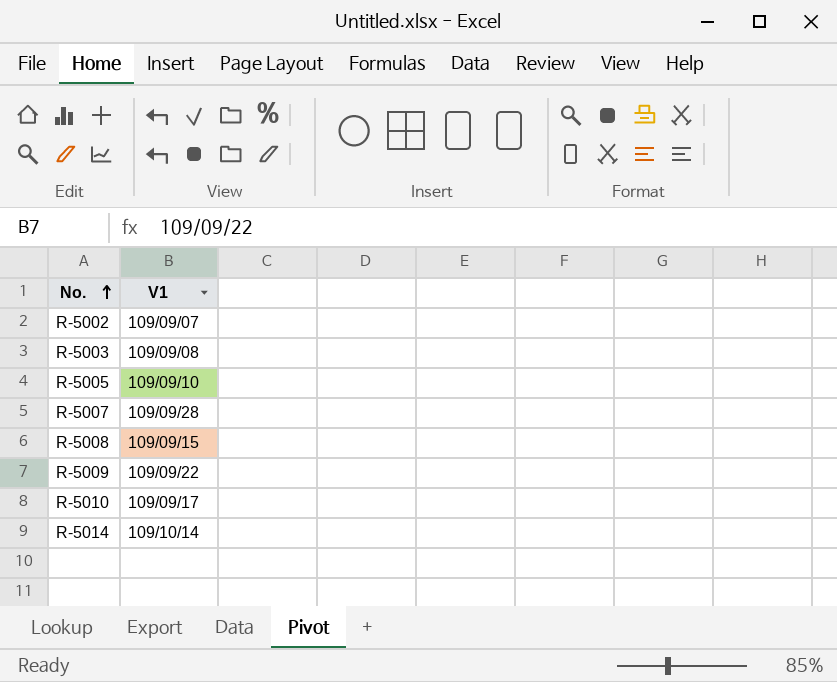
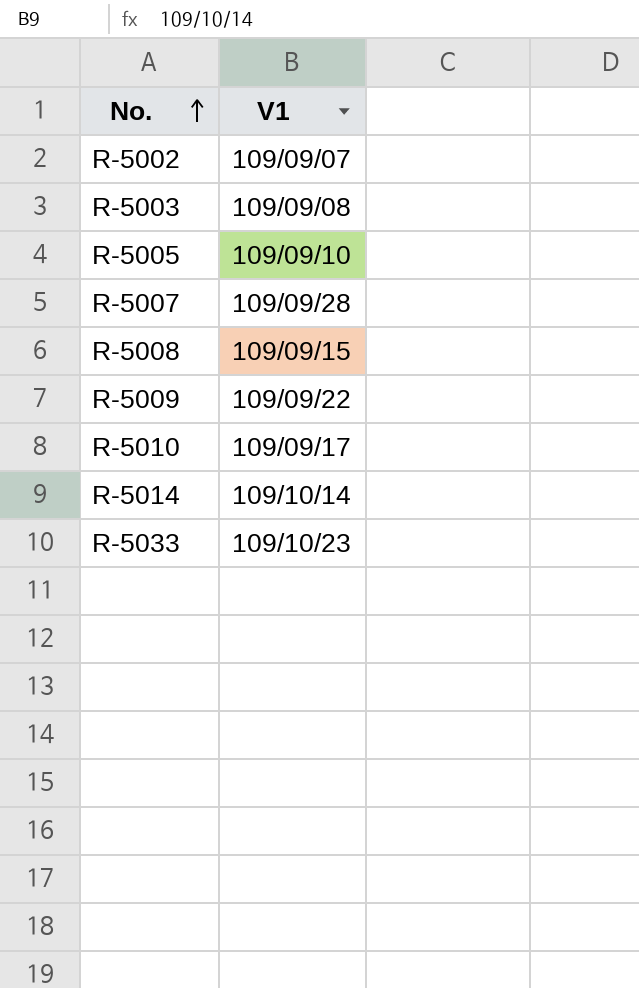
row R-5033: none -> 109/10/23

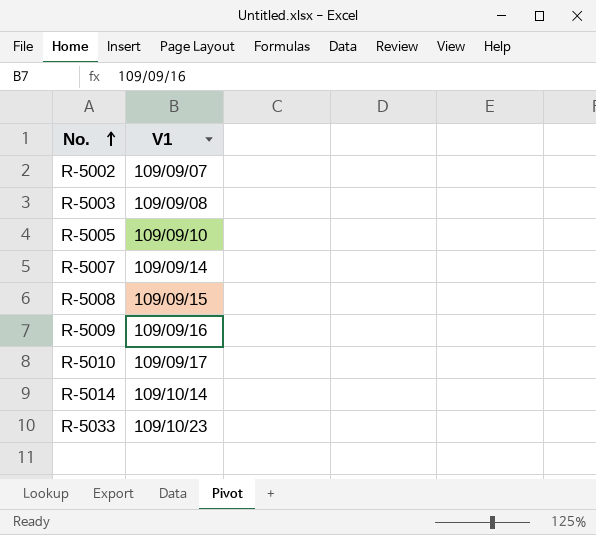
R-5007 | V1: 109/09/28 -> 109/09/14
R-5009 | V1: 109/09/22 -> 109/09/16

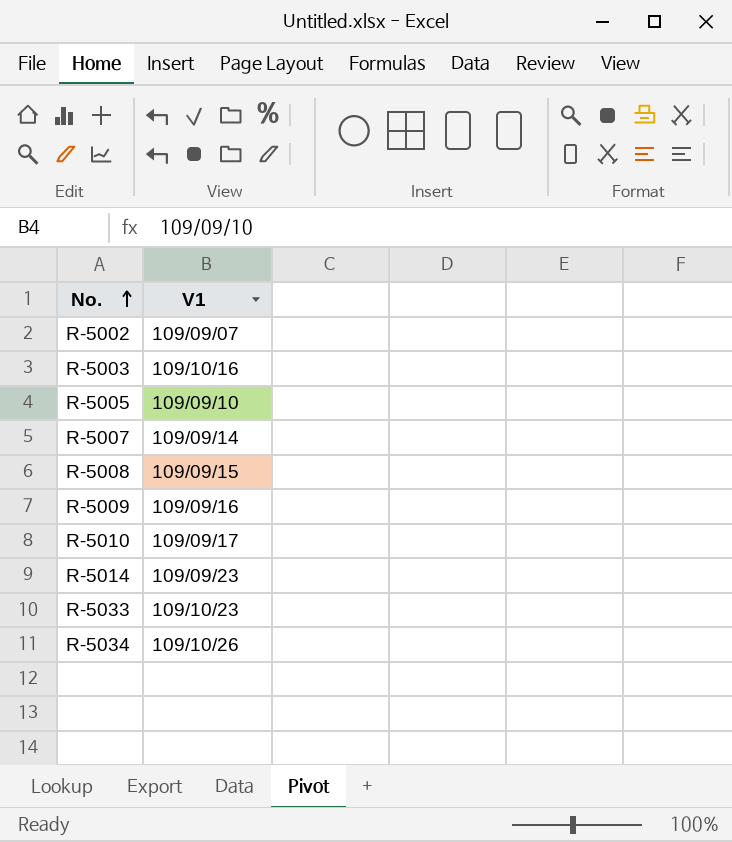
R-5003 | V1: 109/09/08 -> 109/10/16
R-5014 | V1: 109/10/14 -> 109/09/23
row R-5034: none -> 109/10/26

